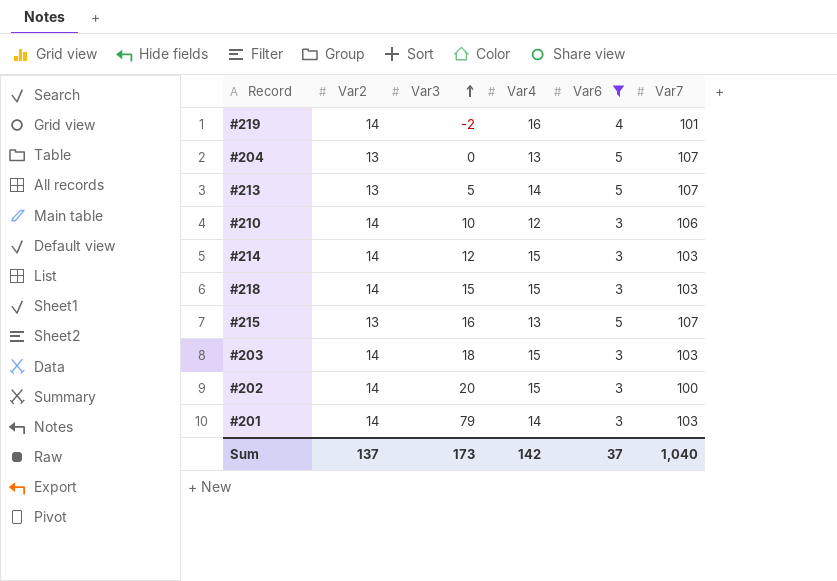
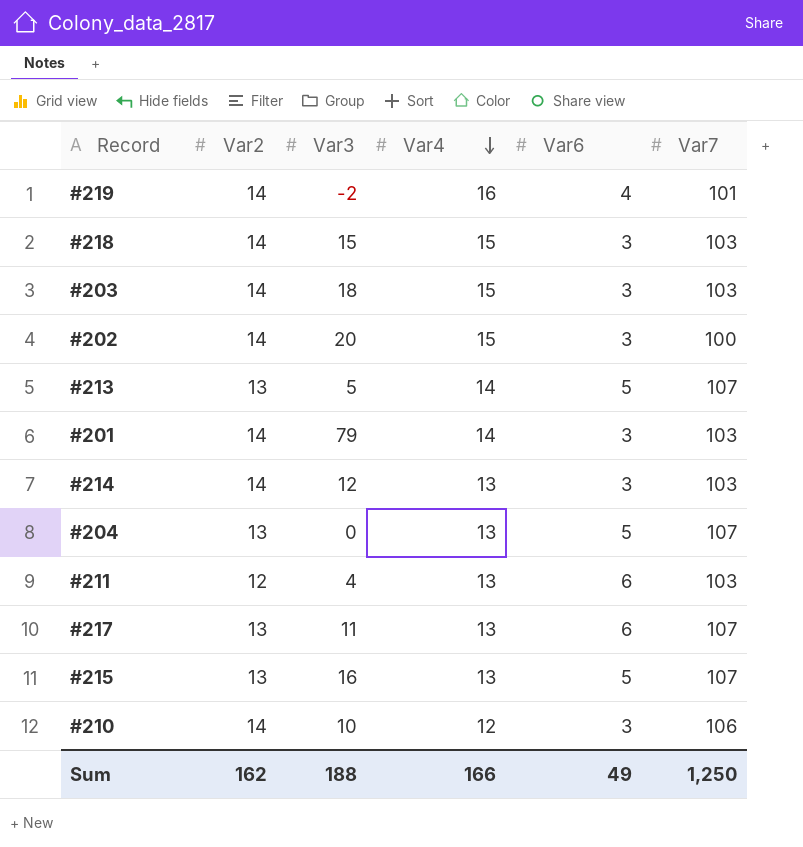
filter: Var6 != 6 -> none
row order: Var3 ascending -> Var4 descending
#214 | Var4: 15 -> 13
Sum | Var2: 137 -> 162
Sum | Var3: 173 -> 188
Sum | Var4: 142 -> 166
Sum | Var6: 37 -> 49
Sum | Var7: 1,040 -> 1,250

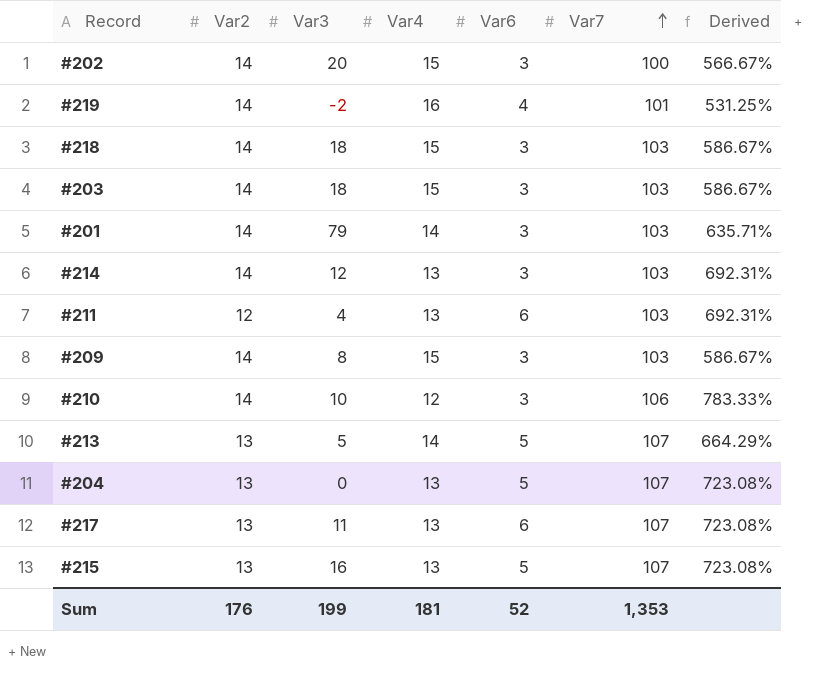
row order: Var4 descending -> Var7 ascending
column Derived | formula: none -> ([Var7] - [Var4]) / [Var4]
#218 | Var3: 15 -> 18
row #209: none -> 14 | 8 | 15 | 3 | 103 | 586.67%
Sum | Var2: 162 -> 176
Sum | Var3: 188 -> 199
Sum | Var4: 166 -> 181
Sum | Var6: 49 -> 52
Sum | Var7: 1,250 -> 1,353

